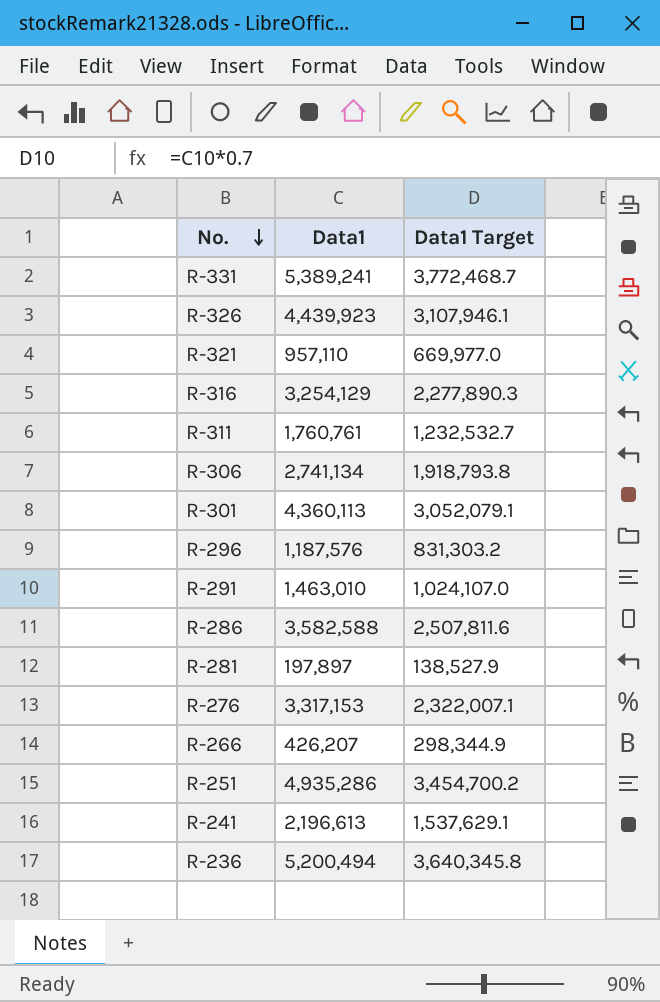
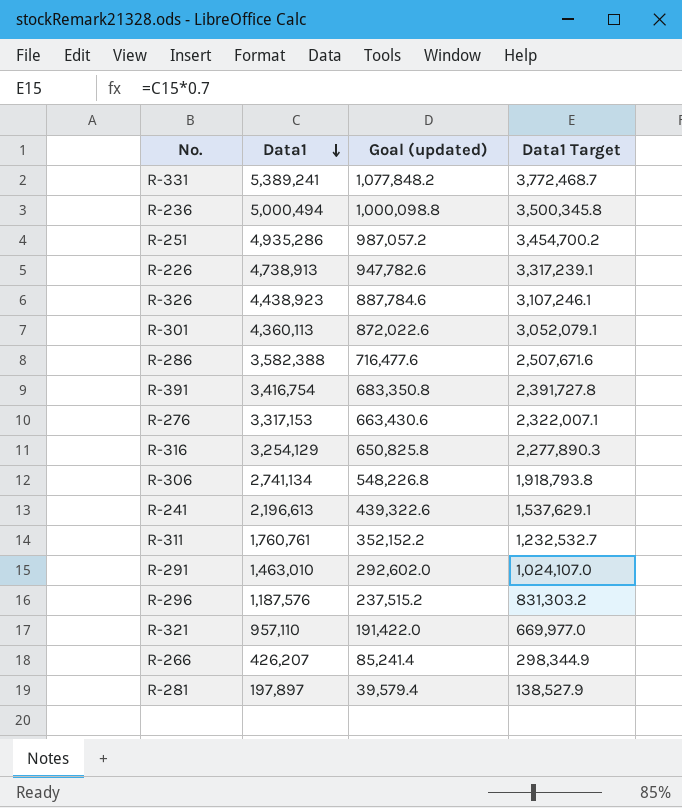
row order: No. descending -> Data1 descending
column Goal (updated) | formula: none -> [Data1] * 0.2
R-236 | Data1: 5,200,494 -> 5,000,494
R-236 | Data1 Target: 3,640,345.8 -> 3,500,345.8
row R-226: none -> 4,738,913 | 947,782.6 | 3,317,239.1
R-326 | Data1: 4,439,923 -> 4,438,923
R-326 | Data1 Target: 3,107,946.1 -> 3,107,246.1
R-286 | Data1: 3,582,588 -> 3,582,388
R-286 | Data1 Target: 2,507,811.6 -> 2,507,671.6
row R-391: none -> 3,416,754 | 683,350.8 | 2,391,727.8

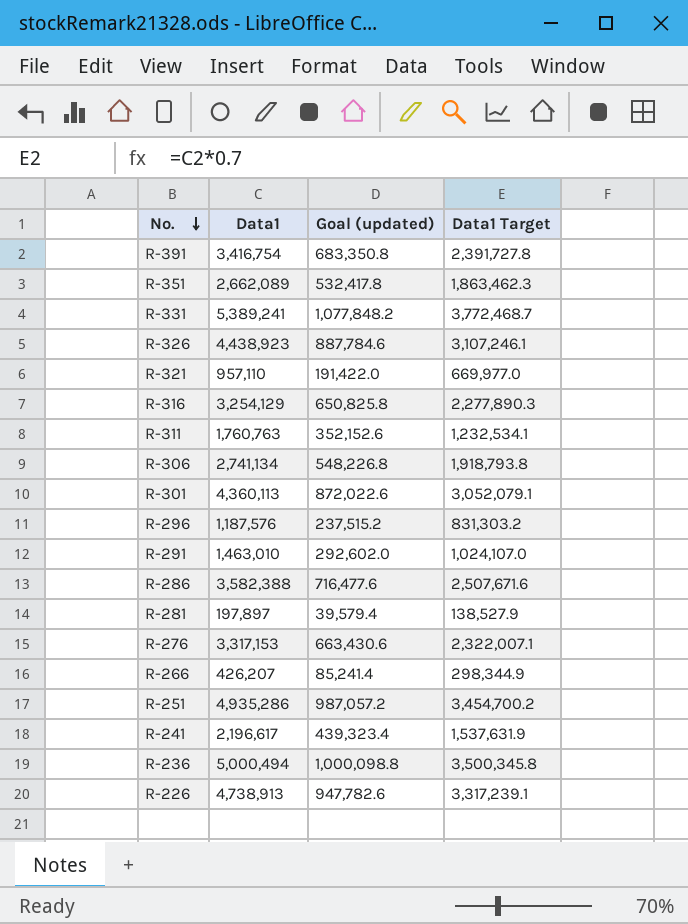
row order: Data1 descending -> No. descending
row R-351: none -> 2,662,089 | 532,417.8 | 1,863,462.3
R-311 | Data1: 1,760,761 -> 1,760,763
R-311 | Goal (updated): 352,152.2 -> 352,152.6
R-311 | Data1 Target: 1,232,532.7 -> 1,232,534.1
R-241 | Data1: 2,196,613 -> 2,196,617
R-241 | Goal (updated): 439,322.6 -> 439,323.4
R-241 | Data1 Target: 1,537,629.1 -> 1,537,631.9

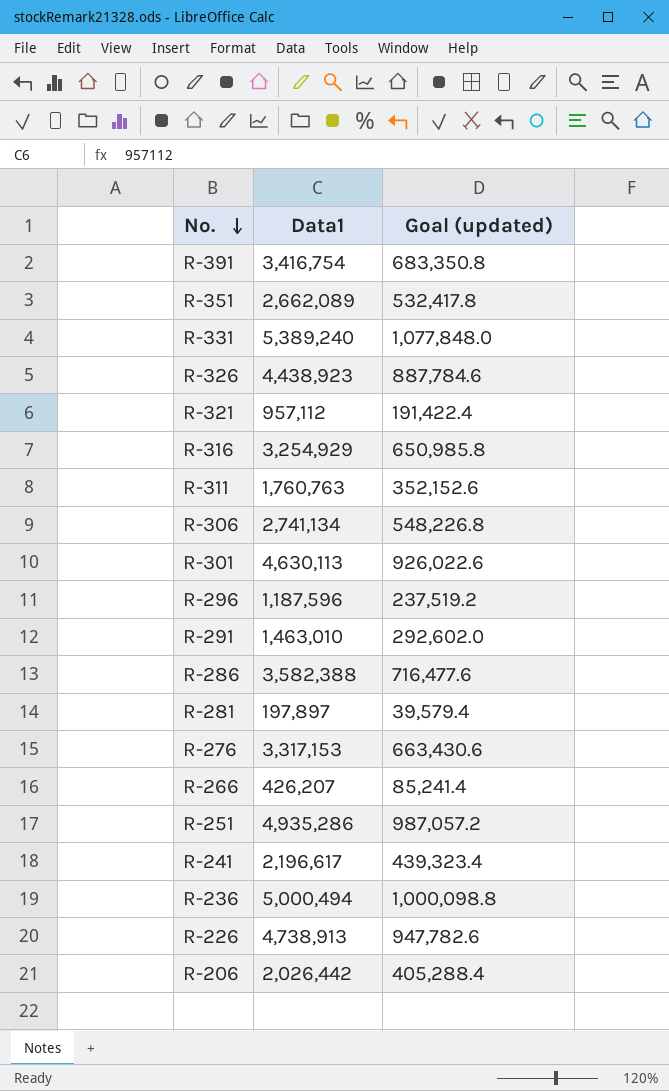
column Data1 Target | formula: [Data1] * 0.7 -> none
R-331 | Data1: 5,389,241 -> 5,389,240
R-331 | Goal (updated): 1,077,848.2 -> 1,077,848.0
R-321 | Data1: 957,110 -> 957,112
R-321 | Goal (updated): 191,422.0 -> 191,422.4
R-316 | Data1: 3,254,129 -> 3,254,929
R-316 | Goal (updated): 650,825.8 -> 650,985.8
R-301 | Data1: 4,360,113 -> 4,630,113
R-301 | Goal (updated): 872,022.6 -> 926,022.6
R-296 | Data1: 1,187,576 -> 1,187,596
R-296 | Goal (updated): 237,515.2 -> 237,519.2
row R-206: none -> 2,026,442 | 405,288.4

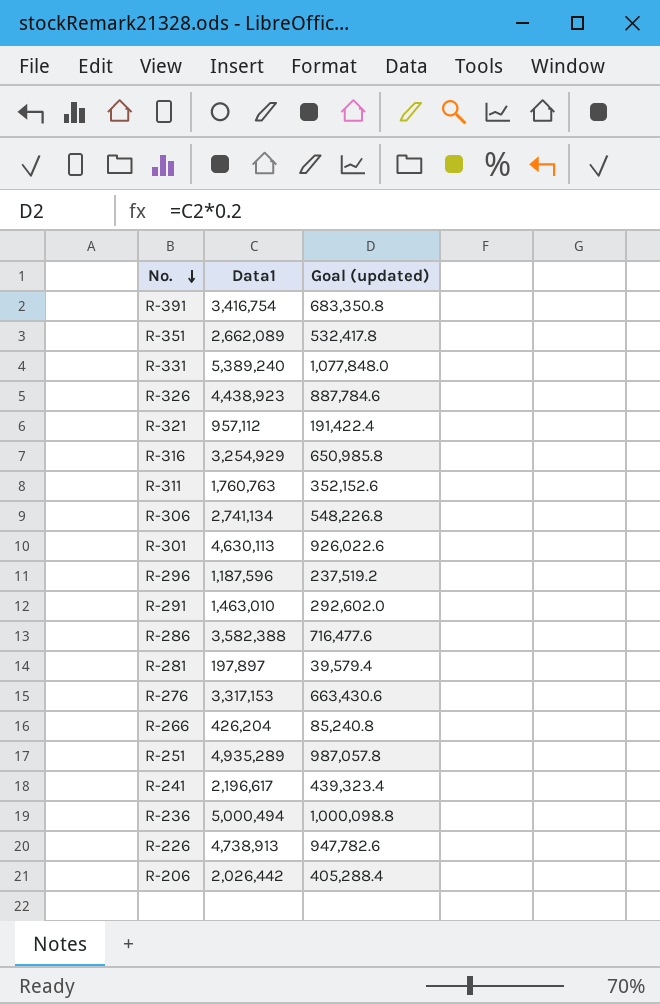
R-266 | Data1: 426,207 -> 426,204
R-266 | Goal (updated): 85,241.4 -> 85,240.8
R-251 | Data1: 4,935,286 -> 4,935,289
R-251 | Goal (updated): 987,057.2 -> 987,057.8

